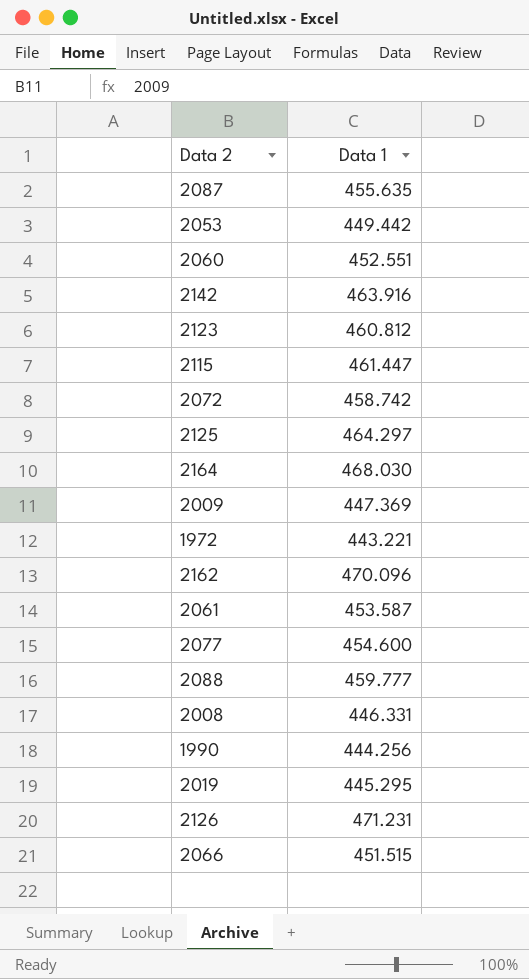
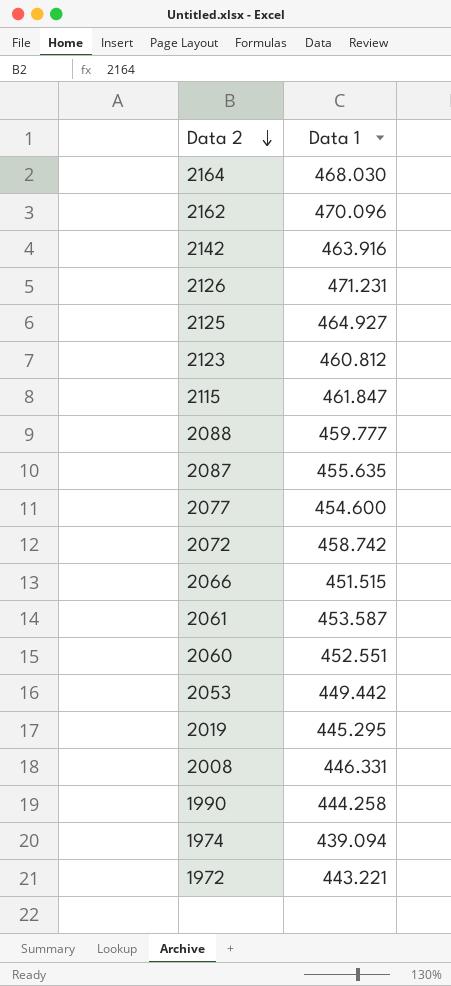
row order: none -> Data 2 descending
row 2009: 447.369 -> none
2125 | Data 1: 464.297 -> 464.927
2115 | Data 1: 461.447 -> 461.847
1990 | Data 1: 444.256 -> 444.258
row 1974: none -> 439.094

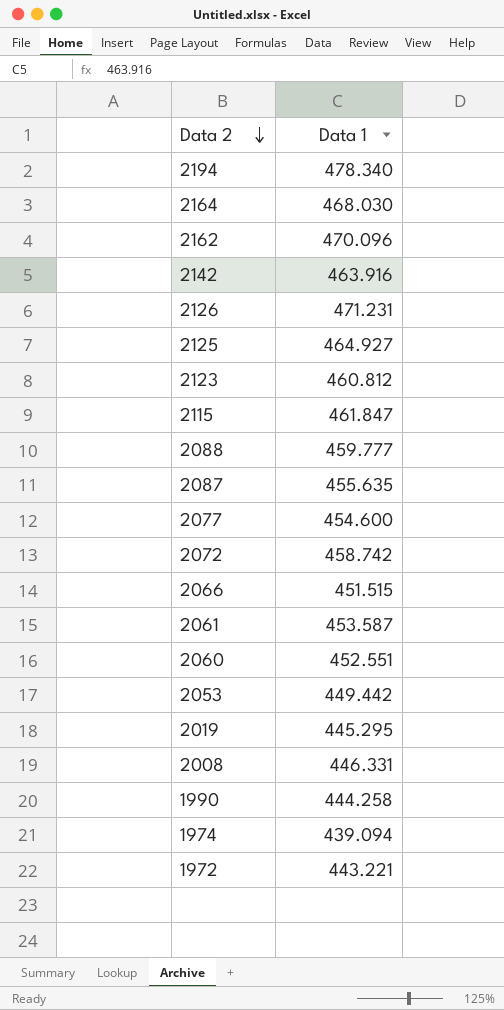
row 2194: none -> 478.340

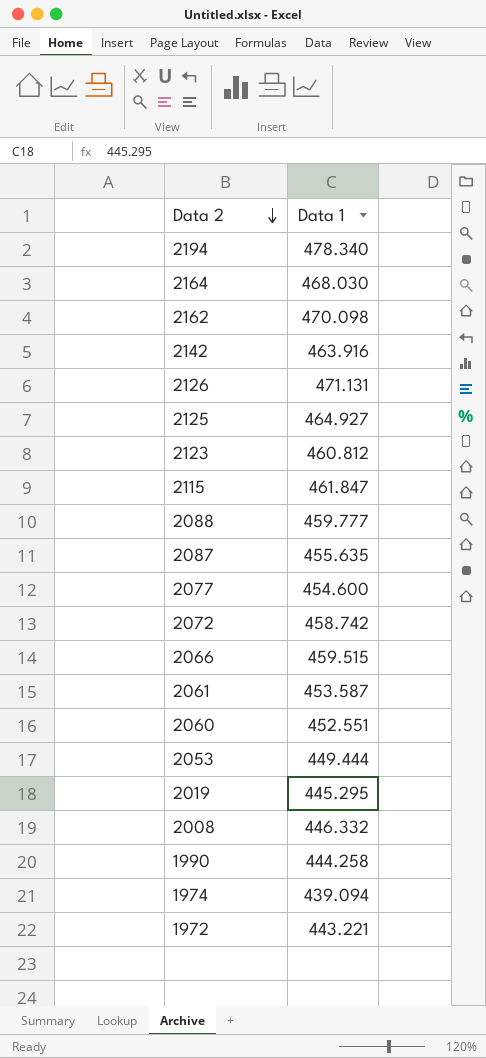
2162 | Data 1: 470.096 -> 470.098
2126 | Data 1: 471.231 -> 471.131
2066 | Data 1: 451.515 -> 459.515
2053 | Data 1: 449.442 -> 449.444
2008 | Data 1: 446.331 -> 446.332

